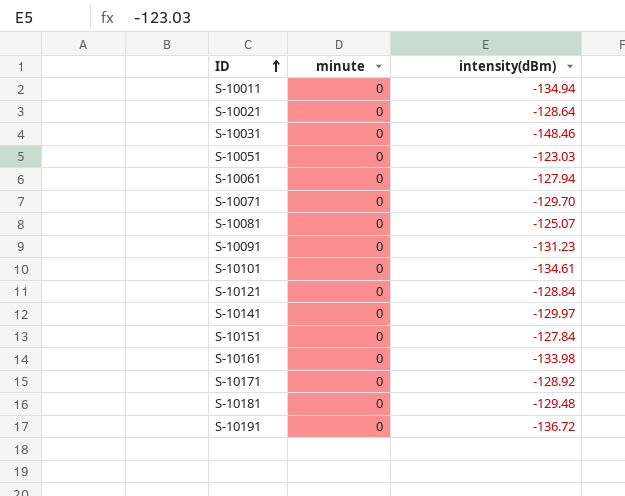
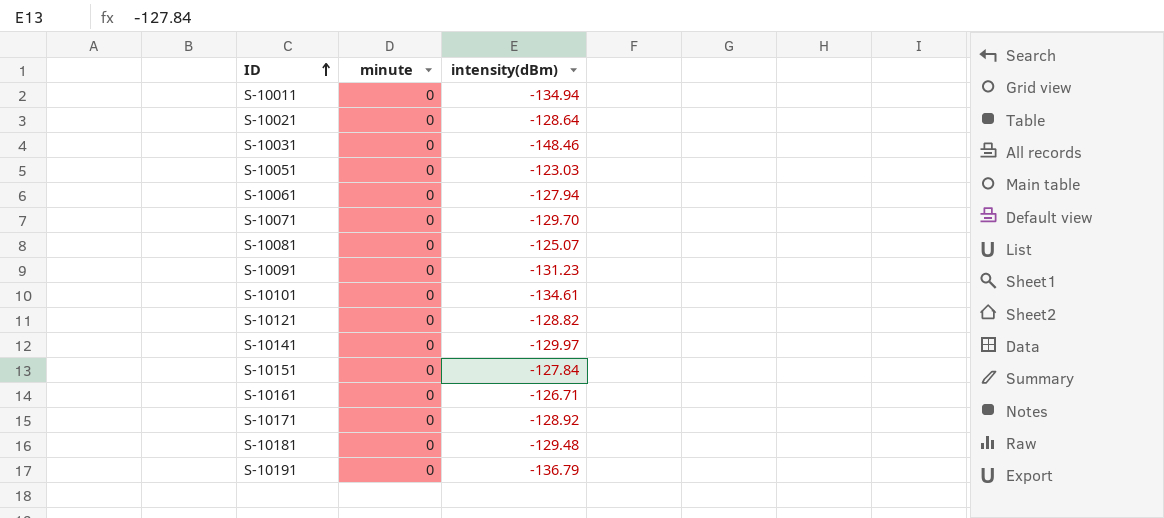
S-10121 | intensity(dBm): -128.84 -> -128.82
S-10161 | intensity(dBm): -133.98 -> -126.71
S-10191 | intensity(dBm): -136.72 -> -136.79

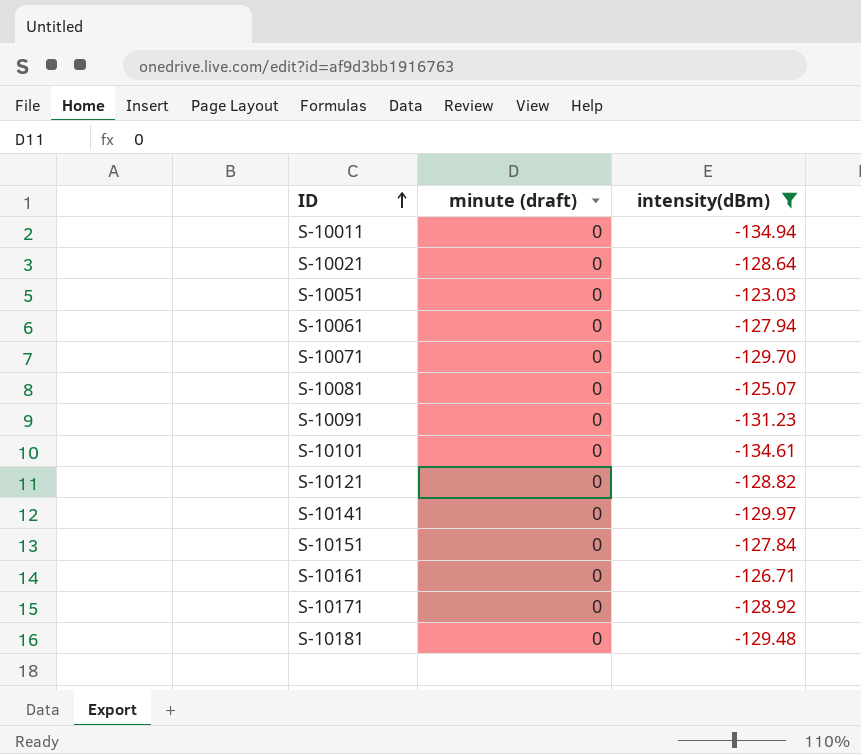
filter: none -> intensity(dBm) >= -134.94
column name: minute -> minute (draft)

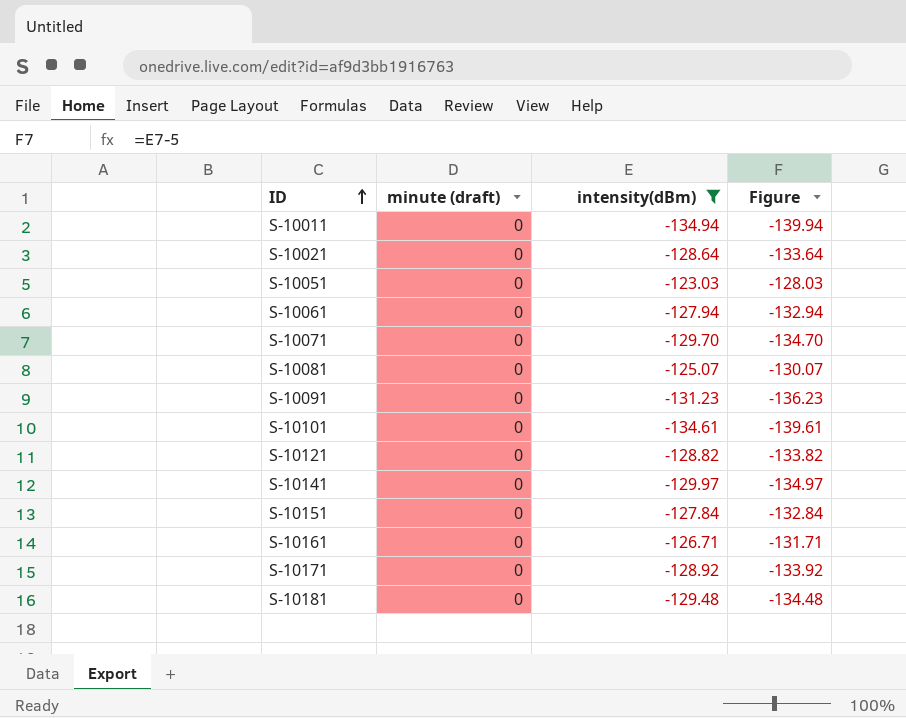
column Figure | formula: none -> [intensity(dBm)] - 5

